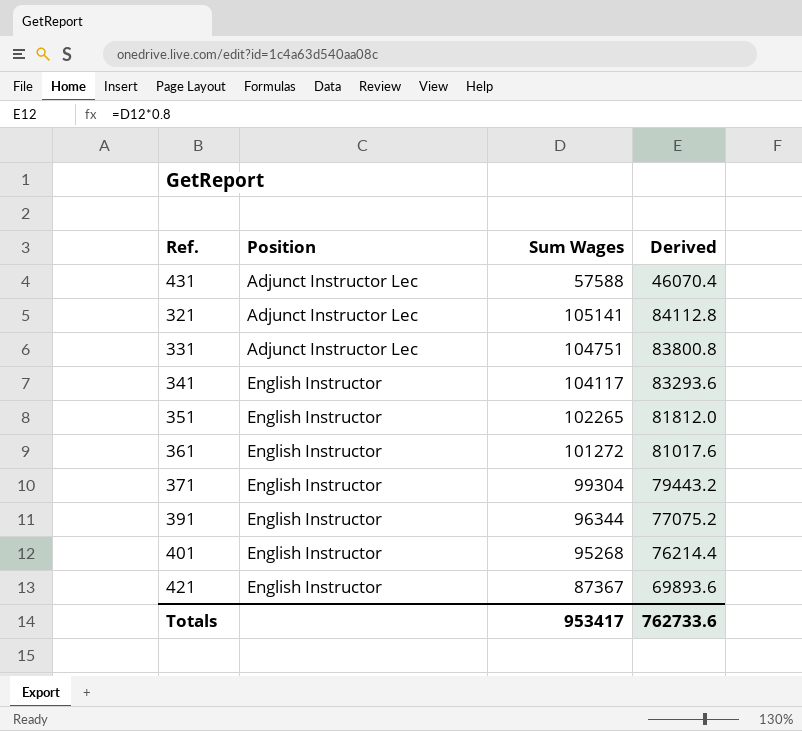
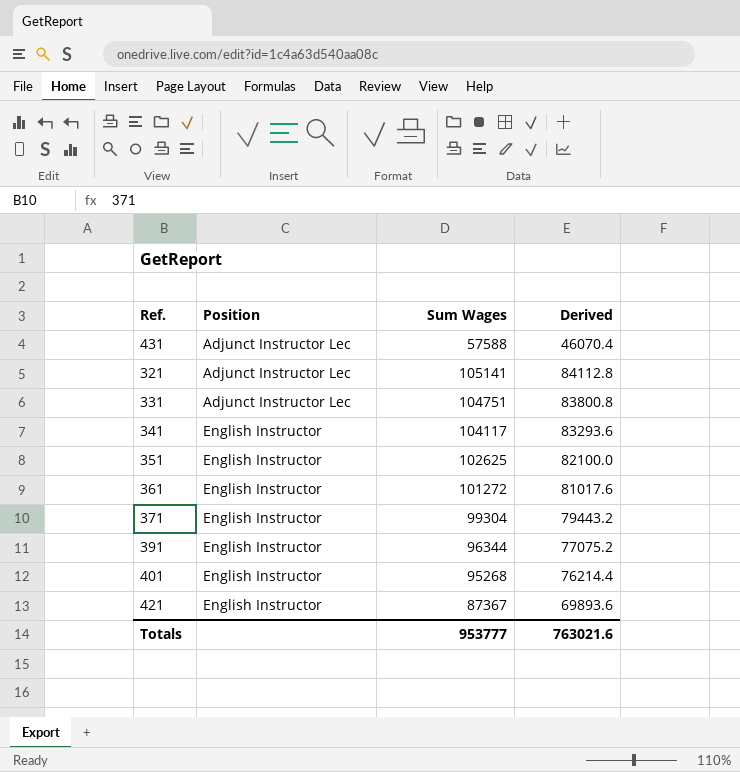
351 | Sum Wages: 102265 -> 102625
351 | Derived: 81812.0 -> 82100.0
Totals | Sum Wages: 953417 -> 953777
Totals | Derived: 762733.6 -> 763021.6

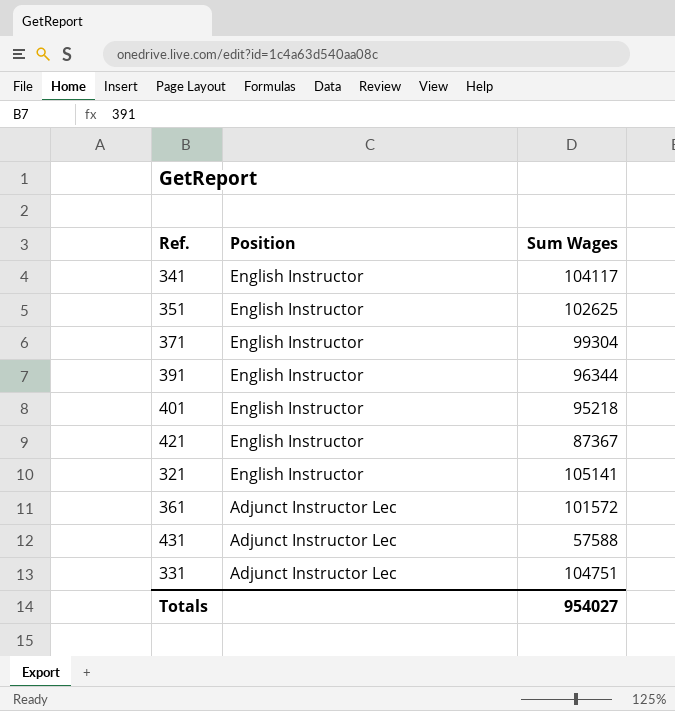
row order: Position ascending -> Position descending
column Derived | formula: [Sum Wages] * 0.8 -> none
401 | Sum Wages: 95268 -> 95218
321 | Position: Adjunct Instructor Lec -> English Instructor
361 | Position: English Instructor -> Adjunct Instructor Lec
361 | Sum Wages: 101272 -> 101572
Totals | Sum Wages: 953777 -> 954027

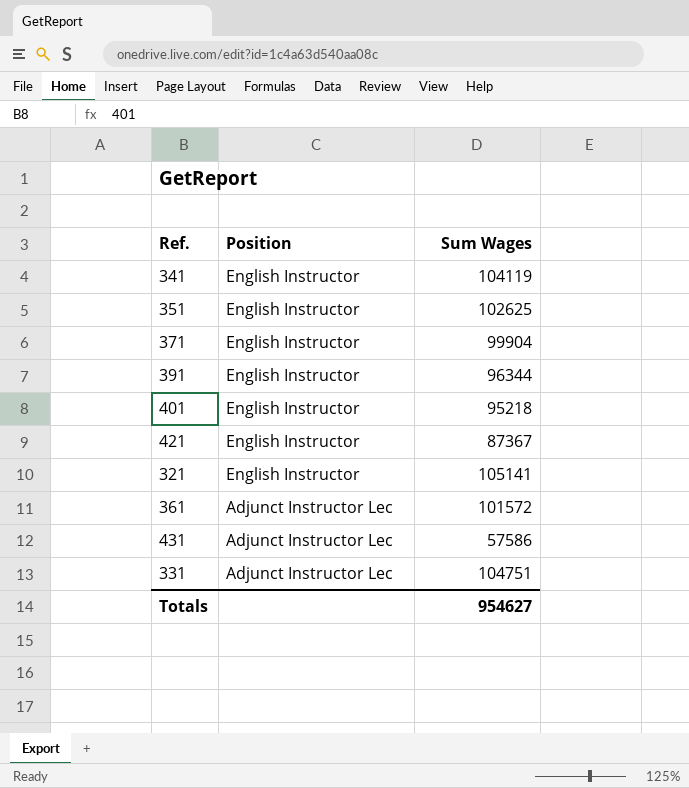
341 | Sum Wages: 104117 -> 104119
371 | Sum Wages: 99304 -> 99904
431 | Sum Wages: 57588 -> 57586
Totals | Sum Wages: 954027 -> 954627

